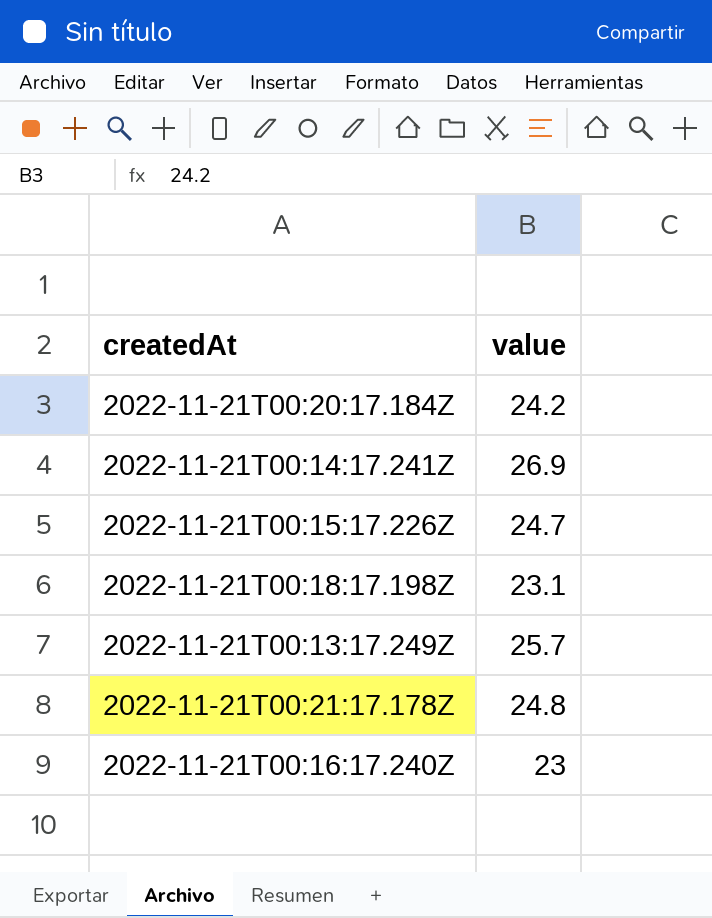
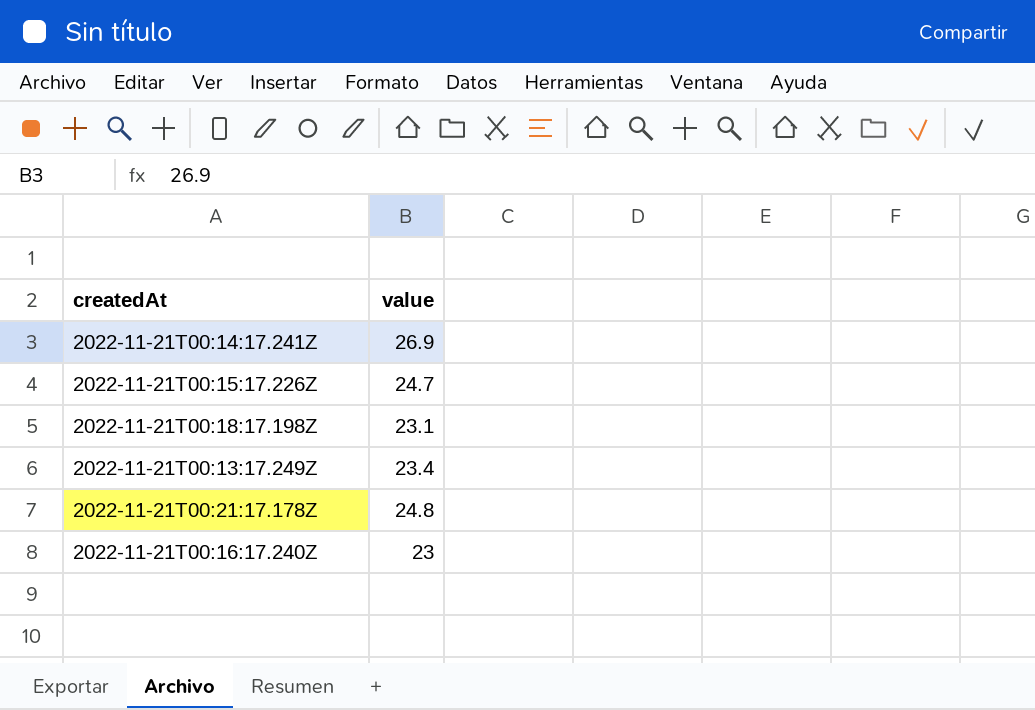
row 2022-11-21T00:20:17.184Z: 24.2 -> none
2022-11-21T00:13:17.249Z | value: 25.7 -> 23.4

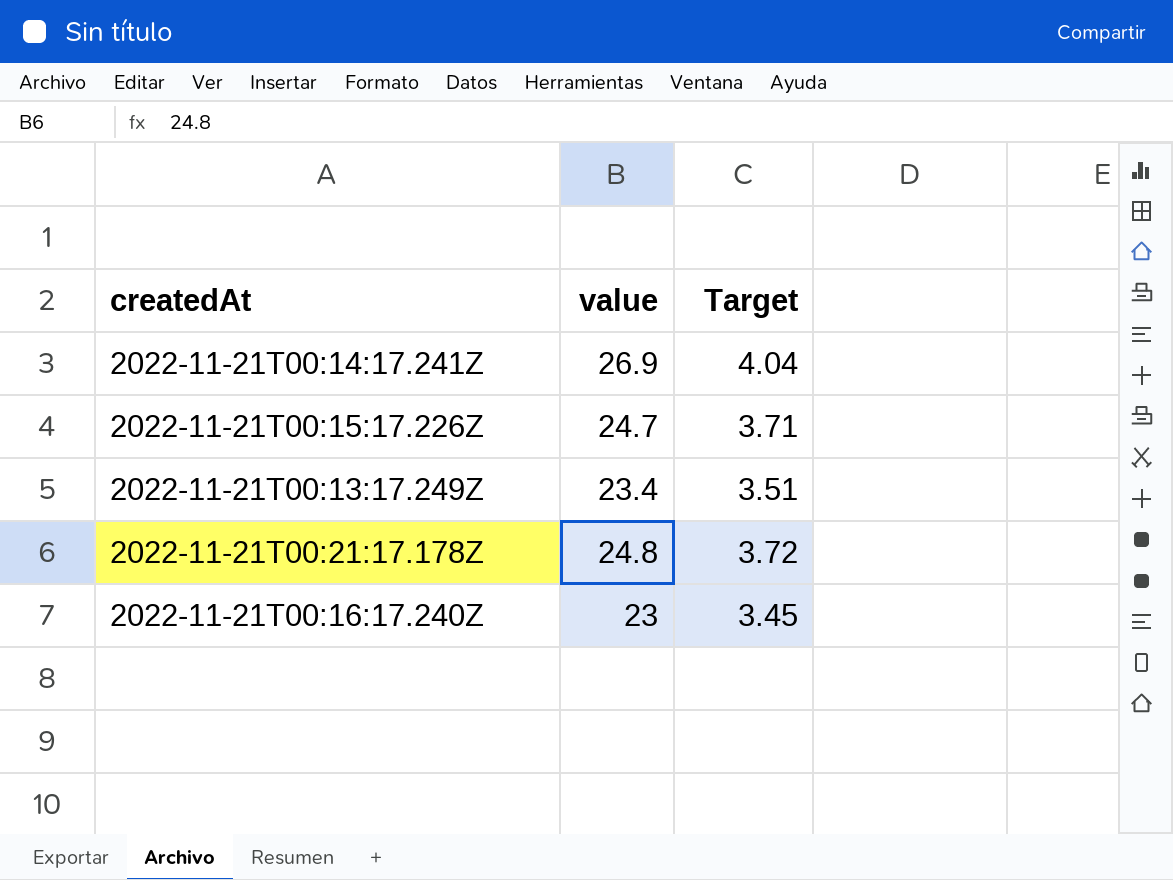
column Target | formula: none -> [value] * 0.15
row 2022-11-21T00:18:17.198Z: 23.1 -> none

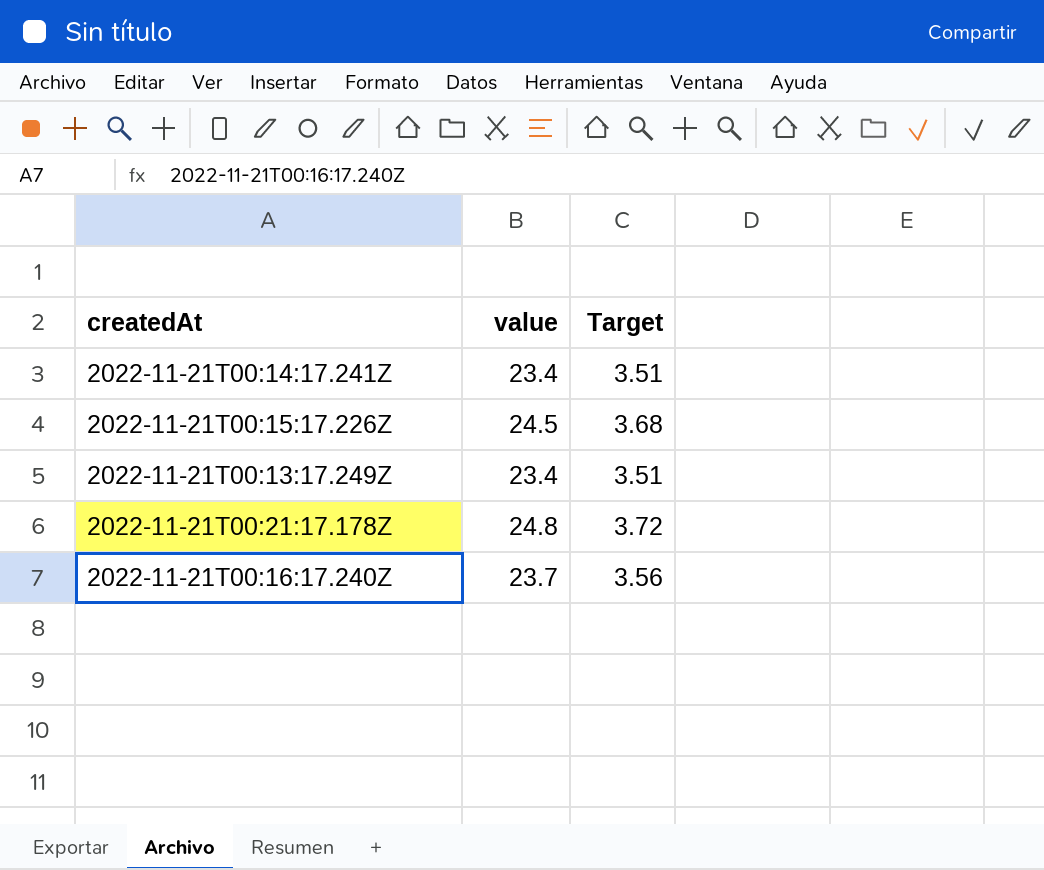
2022-11-21T00:14:17.241Z | value: 26.9 -> 23.4
2022-11-21T00:14:17.241Z | Target: 4.04 -> 3.51
2022-11-21T00:15:17.226Z | value: 24.7 -> 24.5
2022-11-21T00:15:17.226Z | Target: 3.71 -> 3.68
2022-11-21T00:16:17.240Z | value: 23 -> 23.7
2022-11-21T00:16:17.240Z | Target: 3.45 -> 3.56

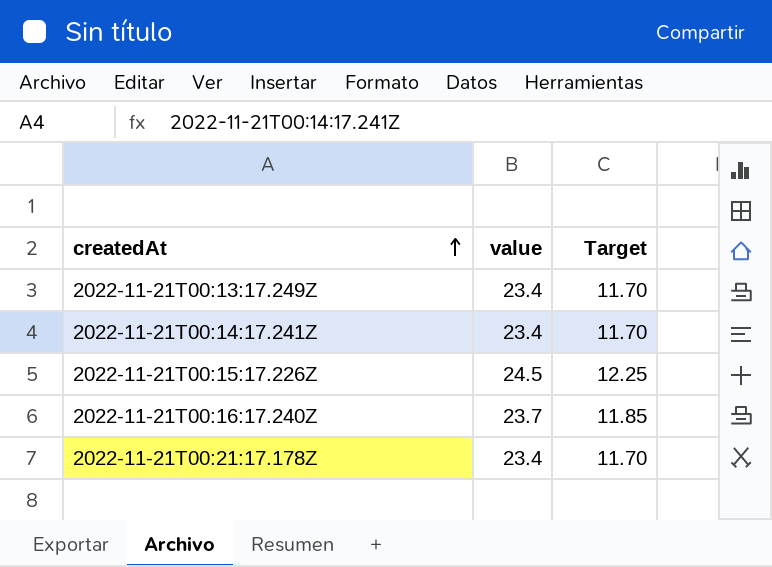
row order: none -> createdAt ascending
column Target | formula: [value] * 0.15 -> [value] * 0.5
2022-11-21T00:21:17.178Z | value: 24.8 -> 23.4

